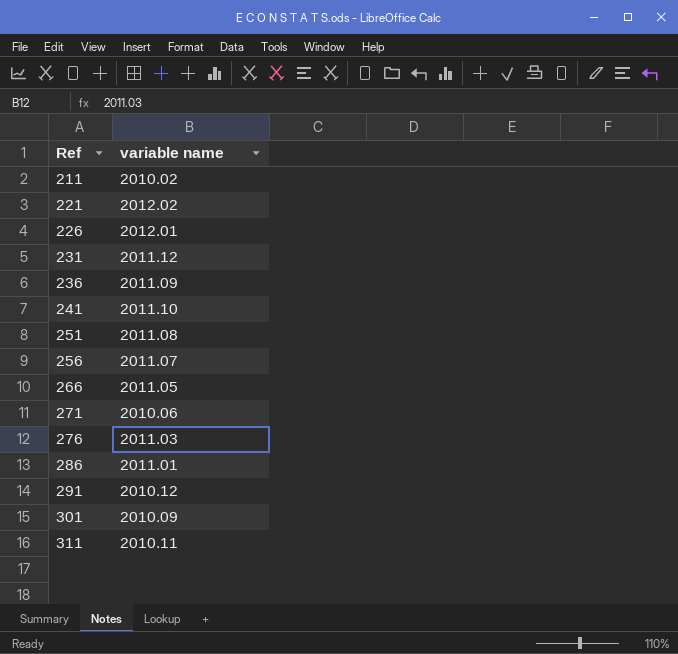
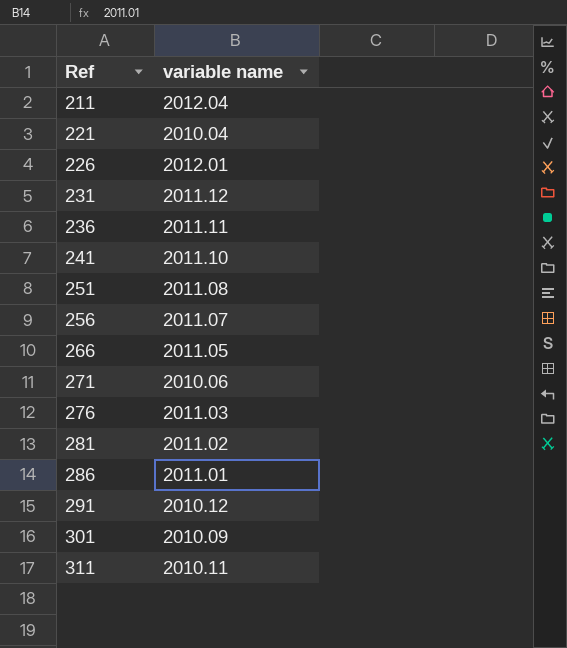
211 | variable name: 2010.02 -> 2012.04
221 | variable name: 2012.02 -> 2010.04
236 | variable name: 2011.09 -> 2011.11
row 281: none -> 2011.02

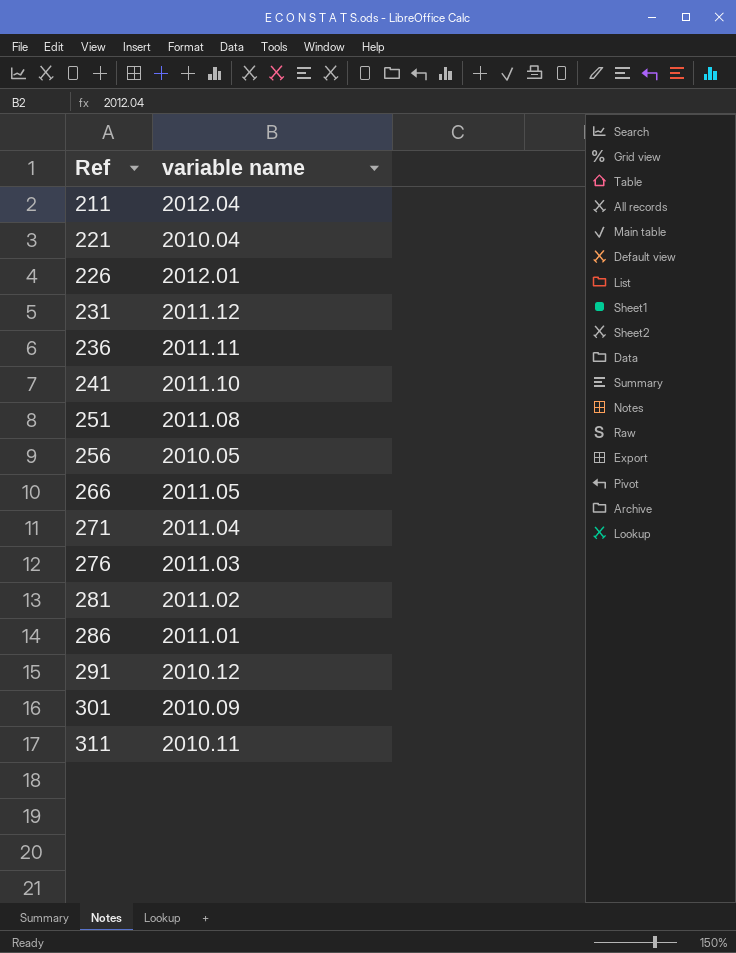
256 | variable name: 2011.07 -> 2010.05
271 | variable name: 2010.06 -> 2011.04

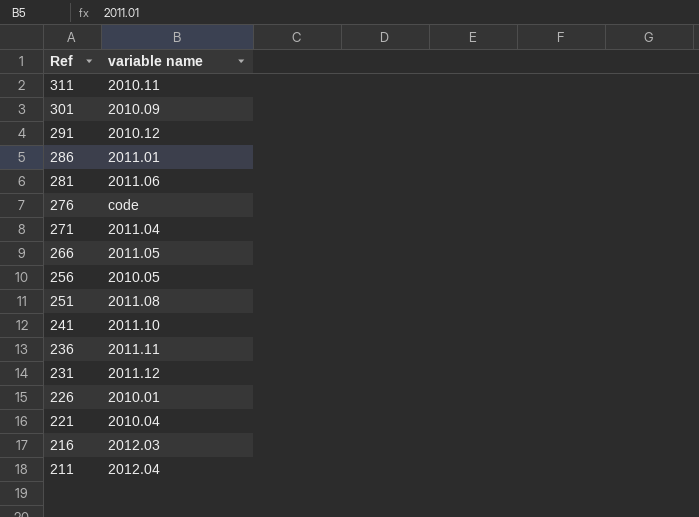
row order: Ref ascending -> Ref descending
281 | variable name: 2011.02 -> 2011.06
276 | variable name: 2011.03 -> code
226 | variable name: 2012.01 -> 2010.01
row 216: none -> 2012.03

